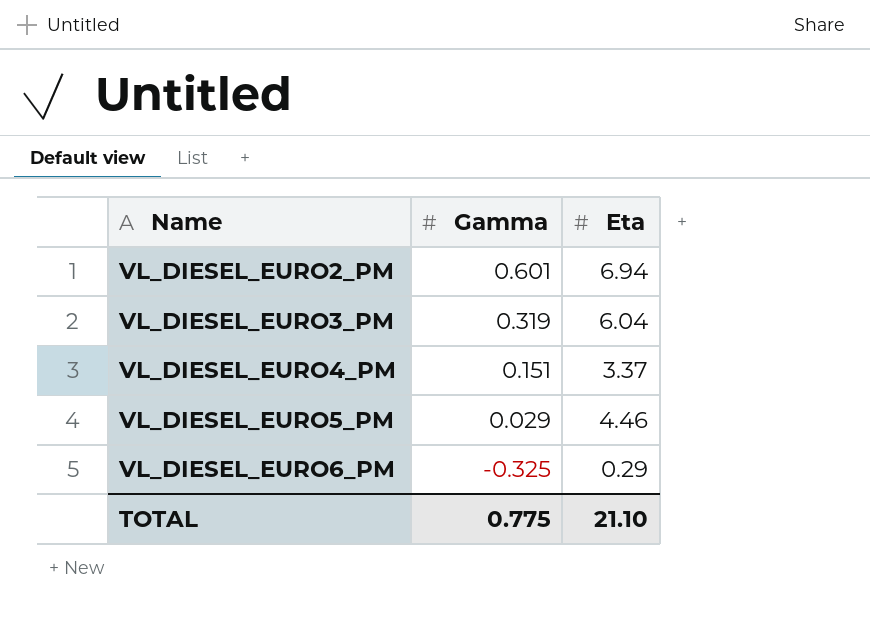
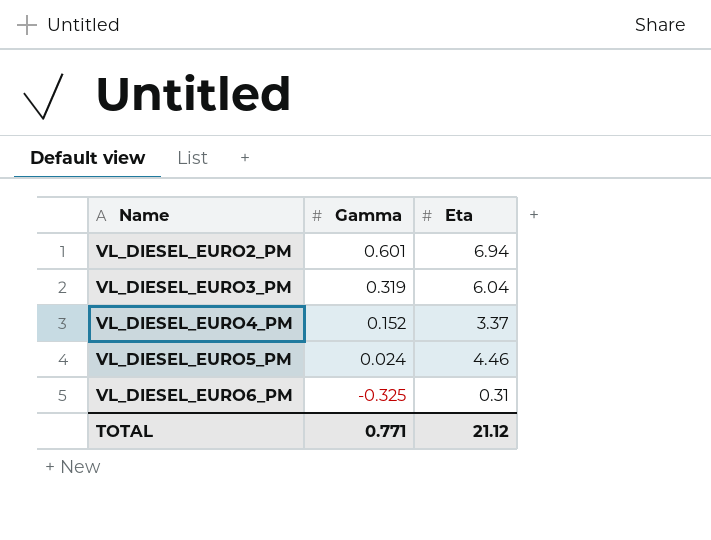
VL_DIESEL_EURO4_PM | Gamma: 0.151 -> 0.152
VL_DIESEL_EURO5_PM | Gamma: 0.029 -> 0.024
VL_DIESEL_EURO6_PM | Eta: 0.29 -> 0.31
TOTAL | Gamma: 0.775 -> 0.771
TOTAL | Eta: 21.10 -> 21.12

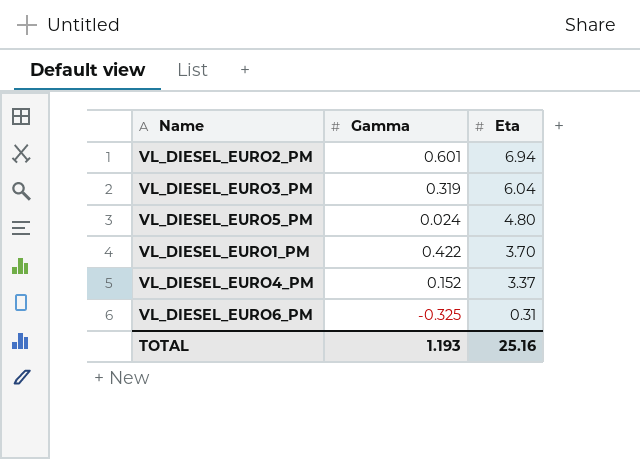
row order: Name ascending -> Eta descending
VL_DIESEL_EURO5_PM | Eta: 4.46 -> 4.80
row VL_DIESEL_EURO1_PM: none -> 0.422 | 3.70
TOTAL | Gamma: 0.771 -> 1.193
TOTAL | Eta: 21.12 -> 25.16

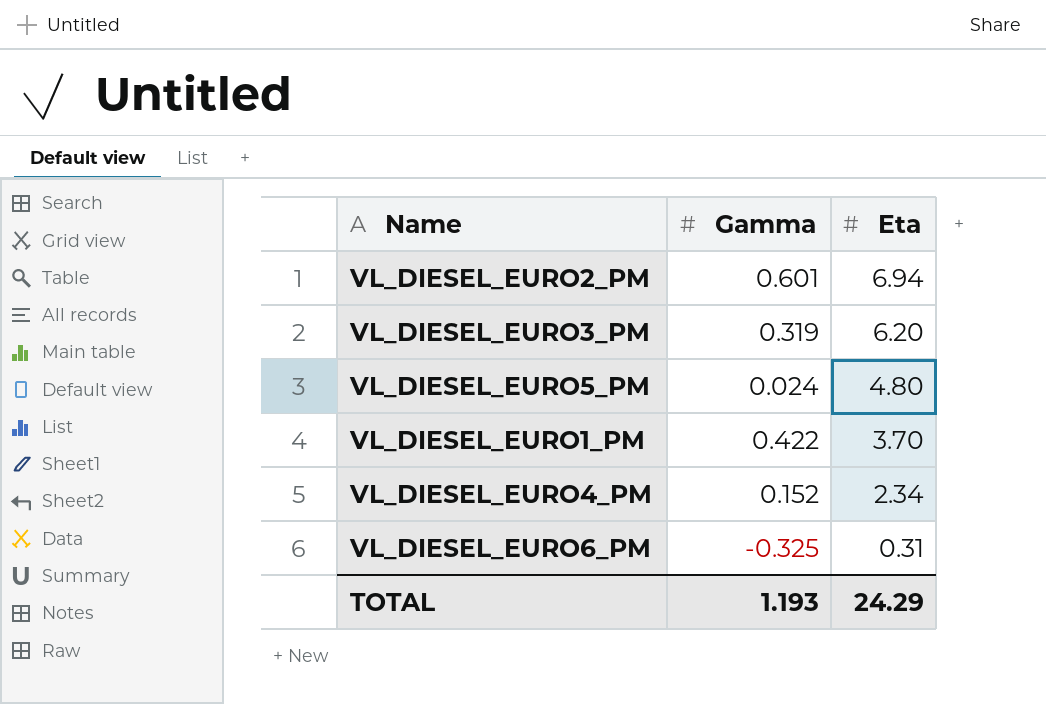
VL_DIESEL_EURO3_PM | Eta: 6.04 -> 6.20
VL_DIESEL_EURO4_PM | Eta: 3.37 -> 2.34
TOTAL | Eta: 25.16 -> 24.29

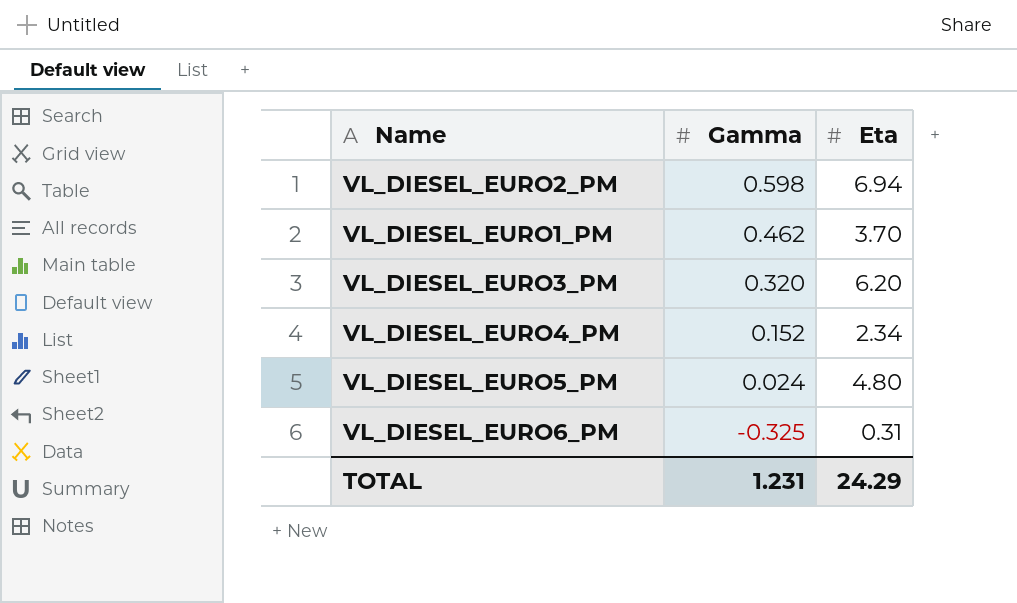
row order: Eta descending -> Gamma descending
VL_DIESEL_EURO2_PM | Gamma: 0.601 -> 0.598
VL_DIESEL_EURO1_PM | Gamma: 0.422 -> 0.462
VL_DIESEL_EURO3_PM | Gamma: 0.319 -> 0.320
TOTAL | Gamma: 1.193 -> 1.231

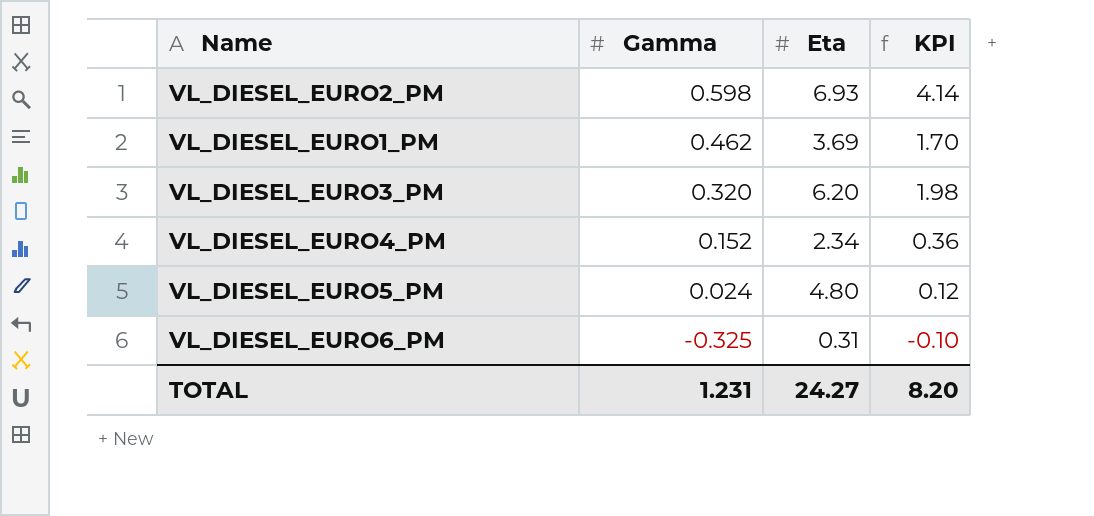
column KPI | formula: none -> [Gamma] * [Eta]
VL_DIESEL_EURO2_PM | Eta: 6.94 -> 6.93
VL_DIESEL_EURO1_PM | Eta: 3.70 -> 3.69
TOTAL | Eta: 24.29 -> 24.27

